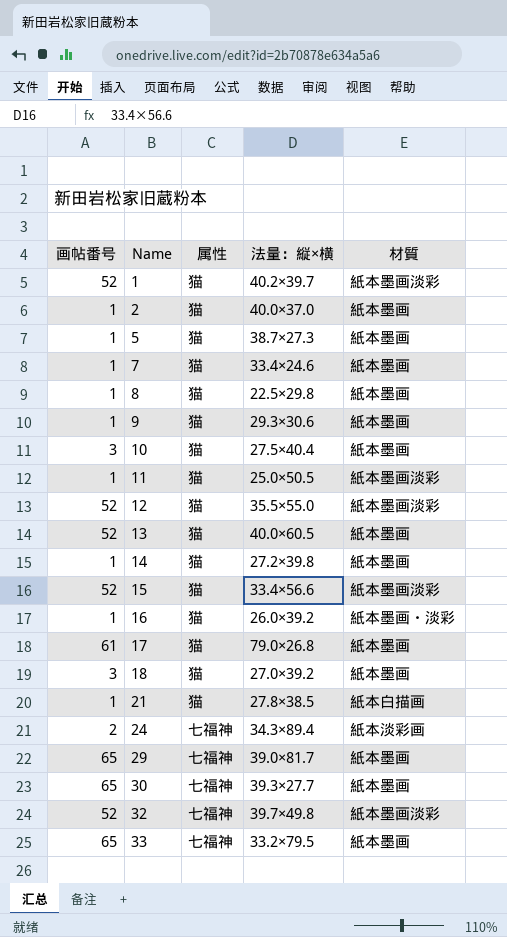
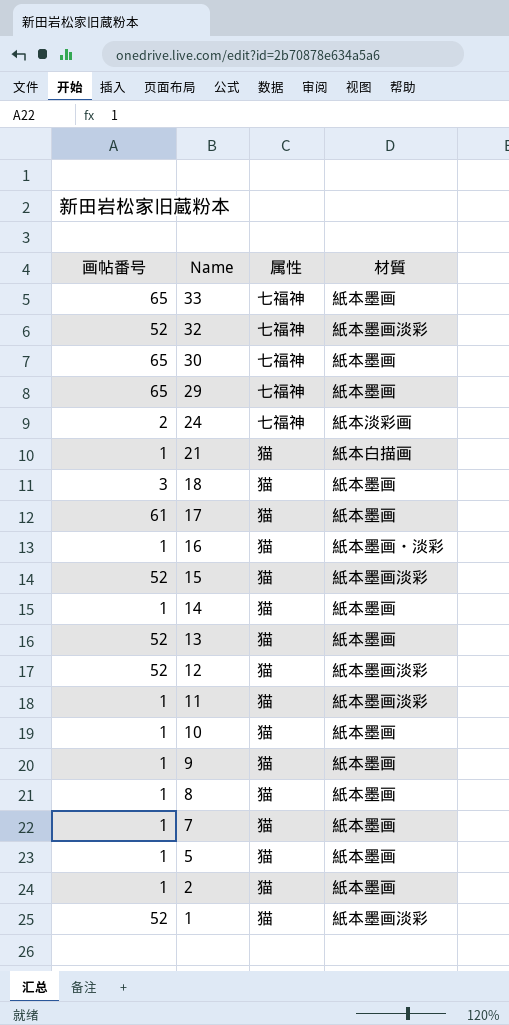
row order: Name ascending -> Name descending
column 法量：縦×横 | position: 4 -> none
10 | 画帖番号: 3 -> 1

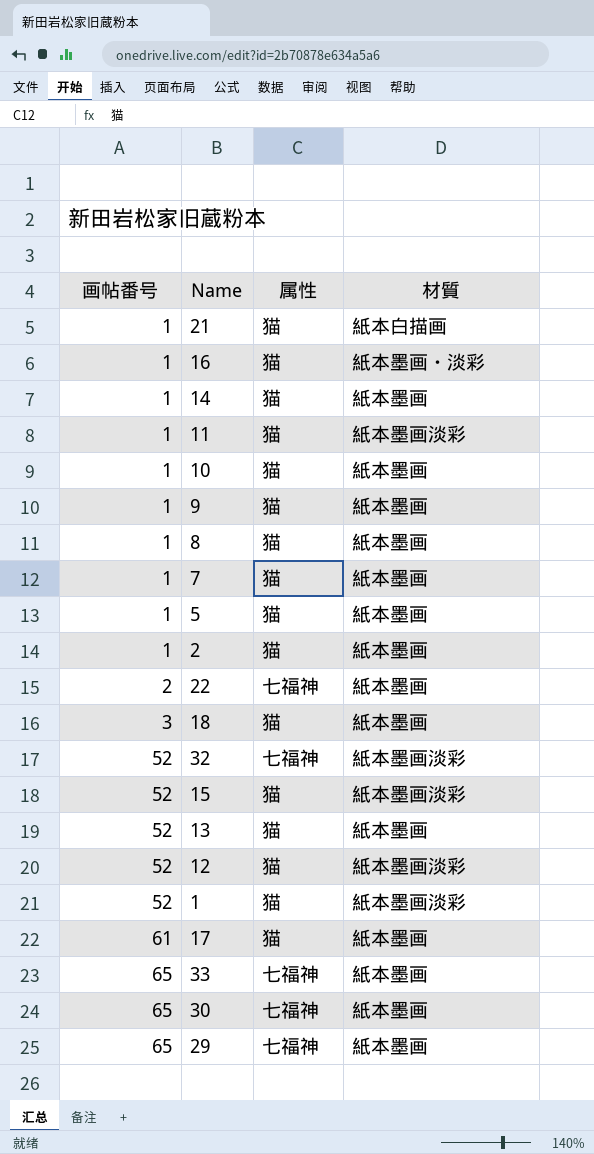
row order: Name descending -> 画帖番号 ascending
row 24: 2 | 七福神 | 紙本淡彩画 -> none
row 22: none -> 2 | 七福神 | 紙本墨画

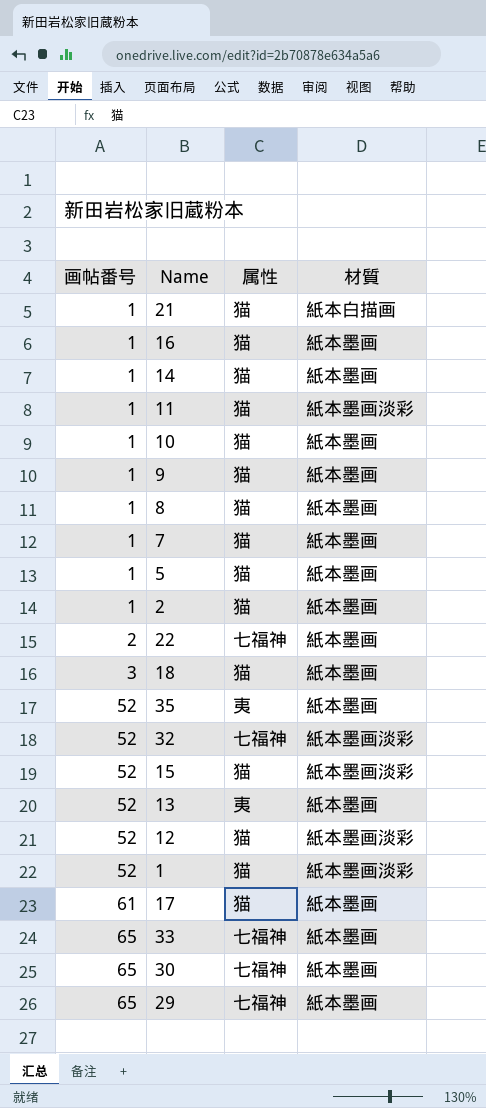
16 | 材質: 紙本墨画・淡彩 -> 紙本墨画
row 35: none -> 52 | 夷 | 紙本墨画
13 | 属性: 猫 -> 夷

